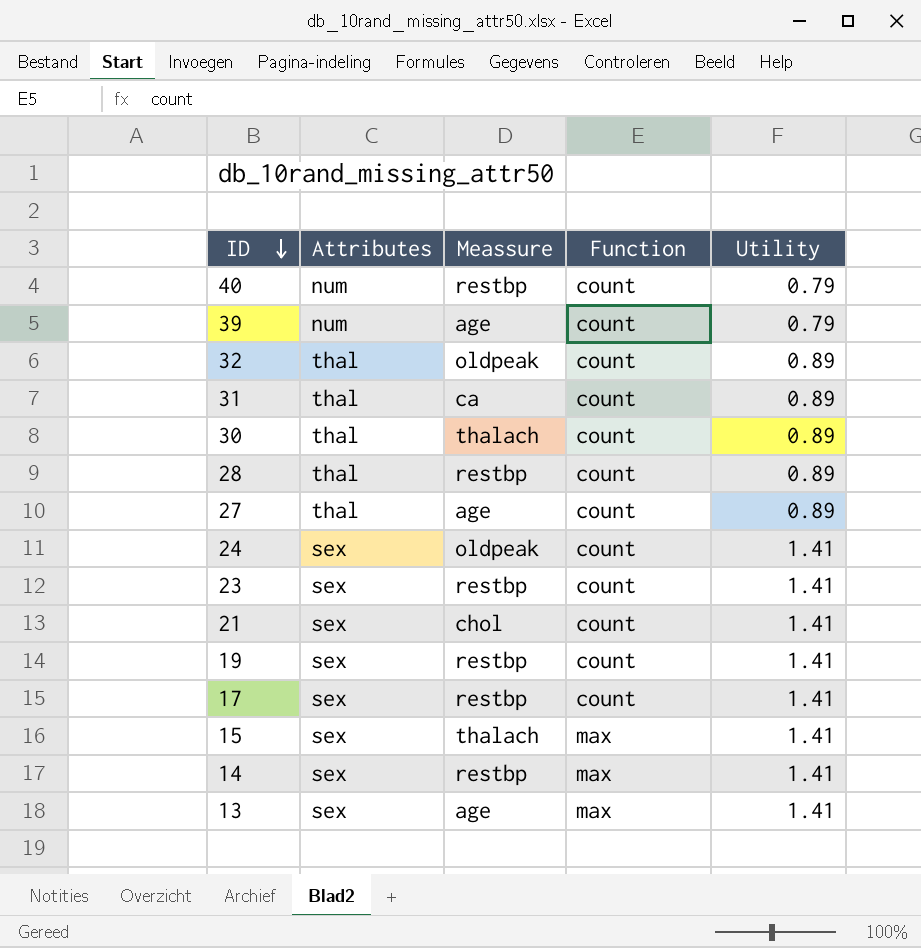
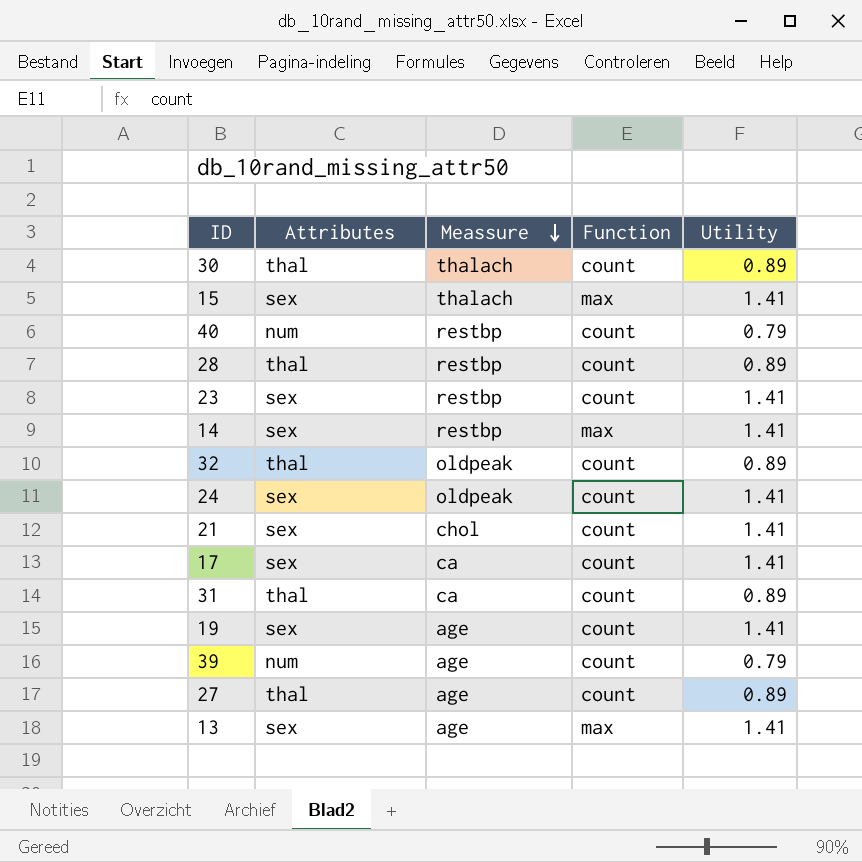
row order: ID descending -> Meassure descending
17 | Meassure: restbp -> ca
19 | Meassure: restbp -> age

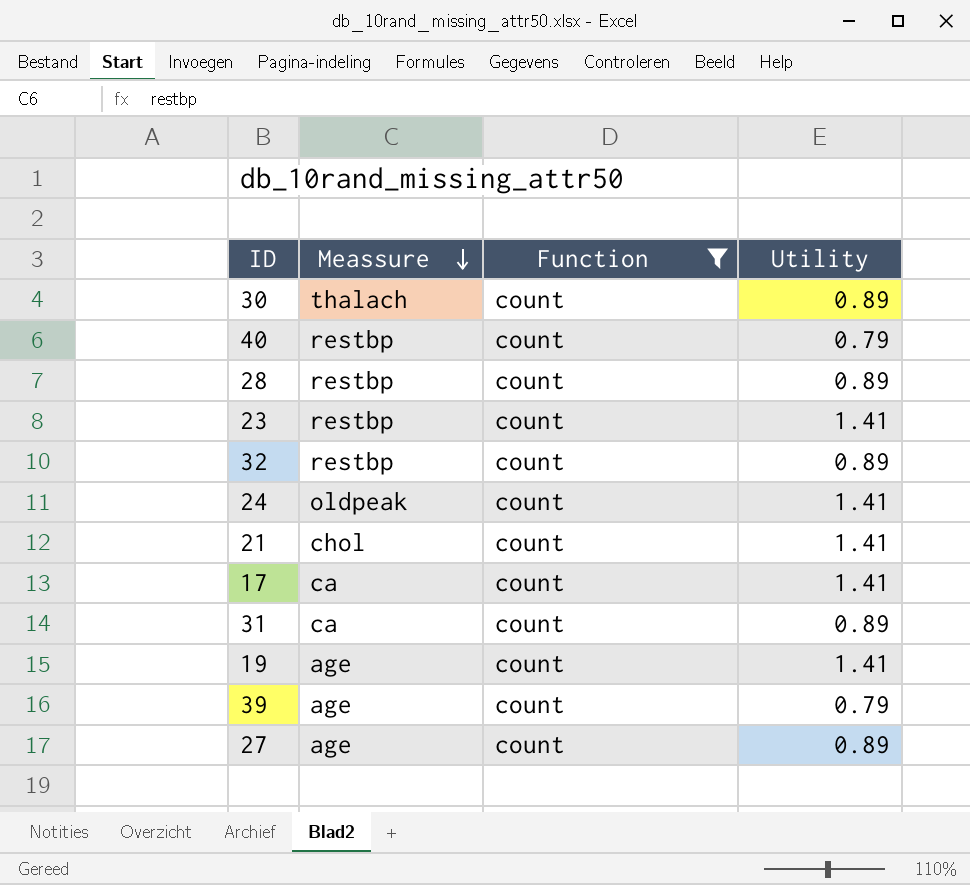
filter: none -> Function = count
column Attributes | position: 2 -> none
32 | Meassure: oldpeak -> restbp

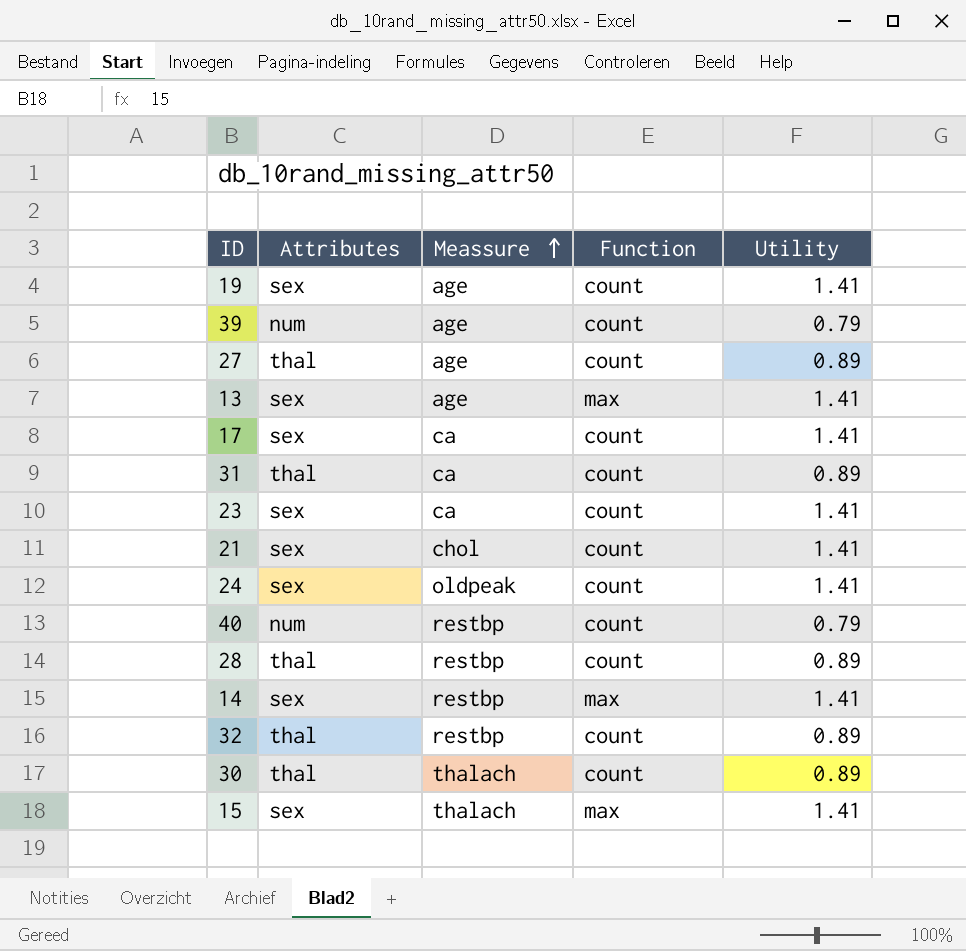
filter: Function = count -> none
row order: Meassure descending -> Meassure ascending
column Attributes | position: none -> 2
23 | Meassure: restbp -> ca

